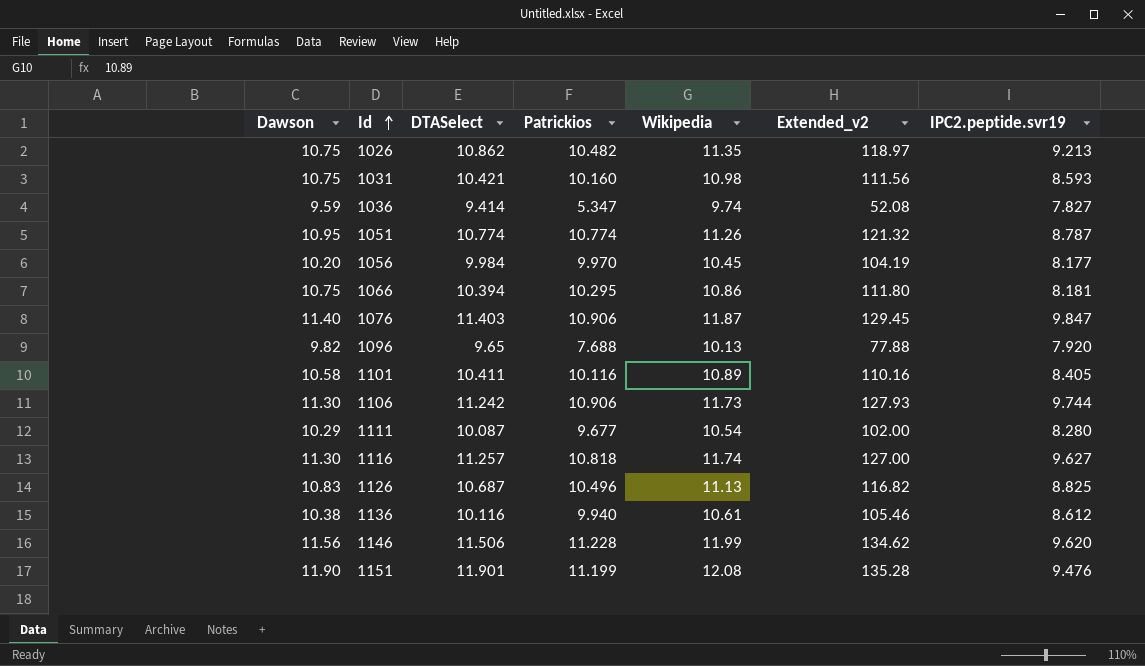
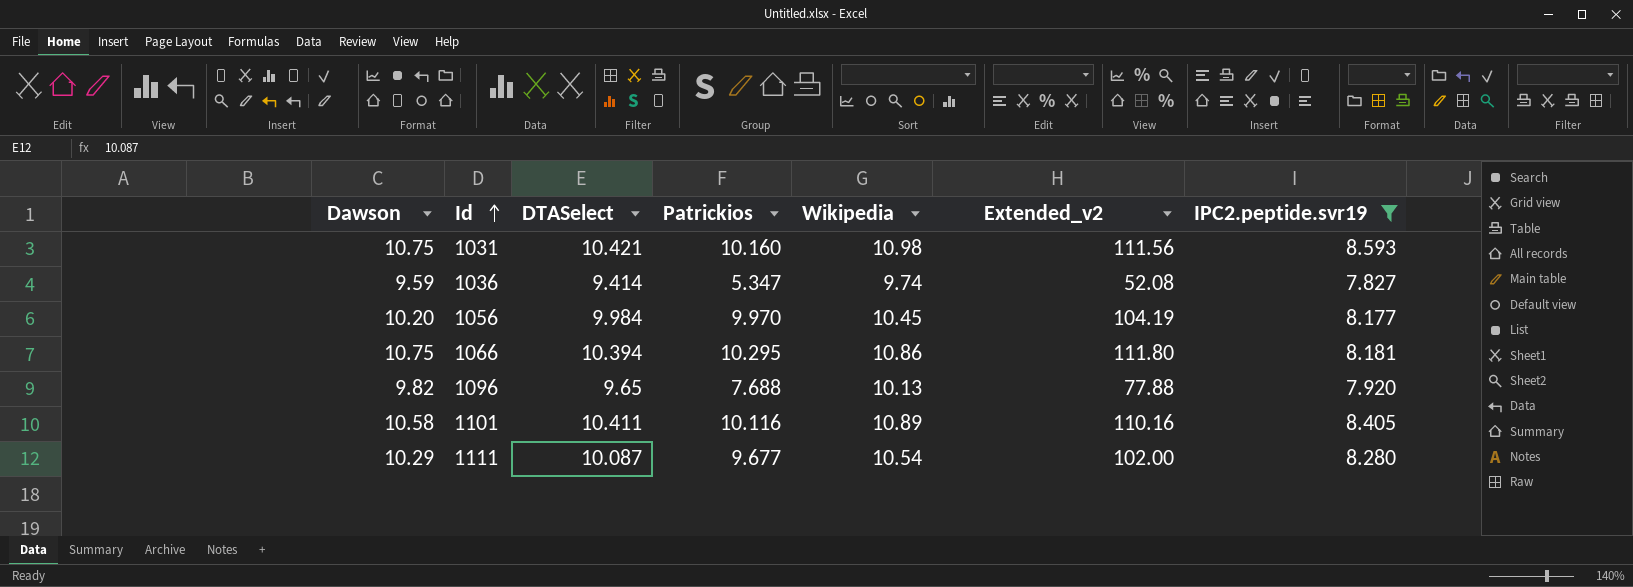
filter: none -> IPC2.peptide.svr19 <= 8.593

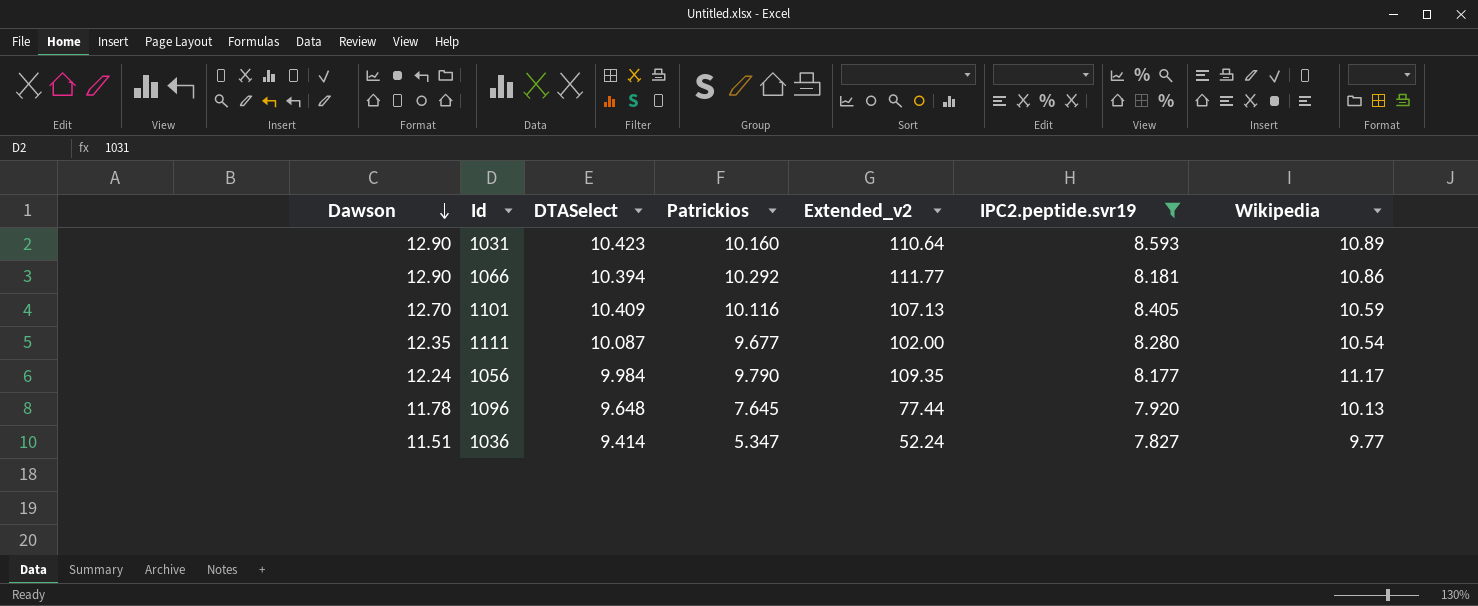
row order: Id ascending -> Dawson descending
column Wikipedia | position: 5 -> 7
1031 | Dawson: 10.75 -> 12.90
1031 | DTASelect: 10.421 -> 10.423
1031 | Extended_v2: 111.56 -> 110.64
1031 | Wikipedia: 10.98 -> 10.89
1066 | Dawson: 10.75 -> 12.90
1066 | Patrickios: 10.295 -> 10.292
1066 | Extended_v2: 111.80 -> 111.77
1101 | Dawson: 10.58 -> 12.70
1101 | DTASelect: 10.411 -> 10.409
1101 | Extended_v2: 110.16 -> 107.13
1101 | Wikipedia: 10.89 -> 10.59
1111 | Dawson: 10.29 -> 12.35
1056 | Dawson: 10.20 -> 12.24
1056 | Patrickios: 9.970 -> 9.790
1056 | Extended_v2: 104.19 -> 109.35
1056 | Wikipedia: 10.45 -> 11.17
1096 | Dawson: 9.82 -> 11.78
1096 | DTASelect: 9.65 -> 9.648
1096 | Patrickios: 7.688 -> 7.645
1096 | Extended_v2: 77.88 -> 77.44
1036 | Dawson: 9.59 -> 11.51
1036 | Extended_v2: 52.08 -> 52.24
1036 | Wikipedia: 9.74 -> 9.77

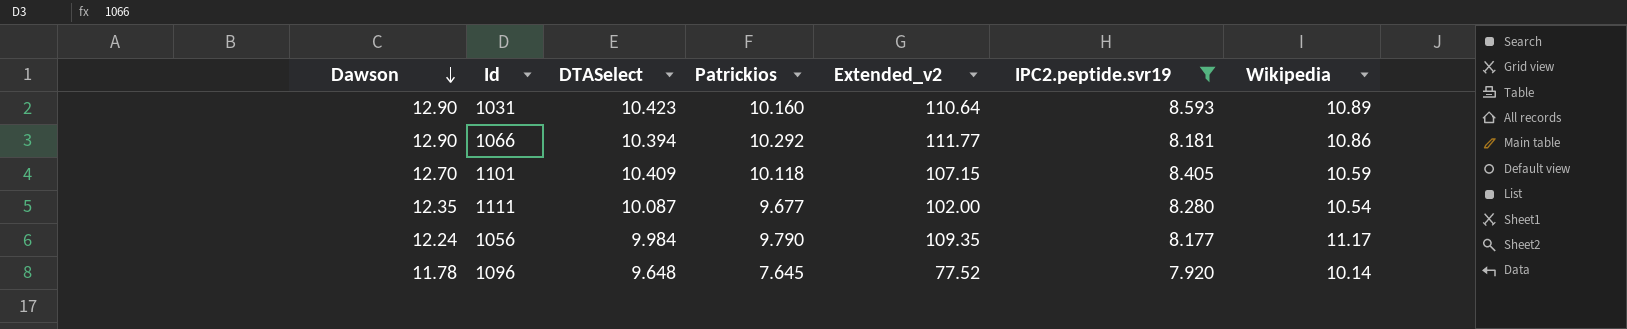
row 1036: 11.51 | 9.414 | 5.347 | 52.24 | 7.827 | 9.77 -> none
1101 | Patrickios: 10.116 -> 10.118
1101 | Extended_v2: 107.13 -> 107.15
1096 | Extended_v2: 77.44 -> 77.52
1096 | Wikipedia: 10.13 -> 10.14

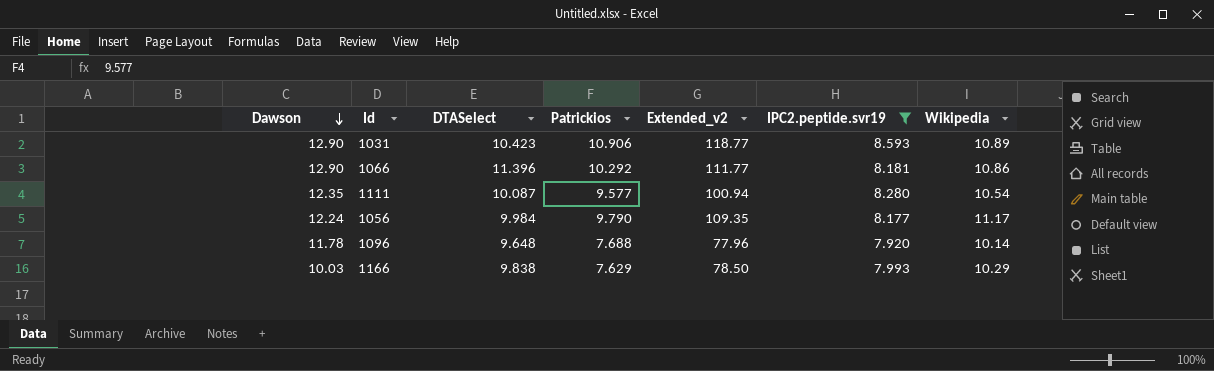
row 1101: 12.70 | 10.409 | 10.118 | 107.15 | 8.405 | 10.59 -> none
1031 | Patrickios: 10.160 -> 10.906
1031 | Extended_v2: 110.64 -> 118.77
1066 | DTASelect: 10.394 -> 11.396
1111 | Patrickios: 9.677 -> 9.577
1111 | Extended_v2: 102.00 -> 100.94
1096 | Patrickios: 7.645 -> 7.688
1096 | Extended_v2: 77.52 -> 77.96
row 1166: none -> 10.03 | 9.838 | 7.629 | 78.50 | 7.993 | 10.29

